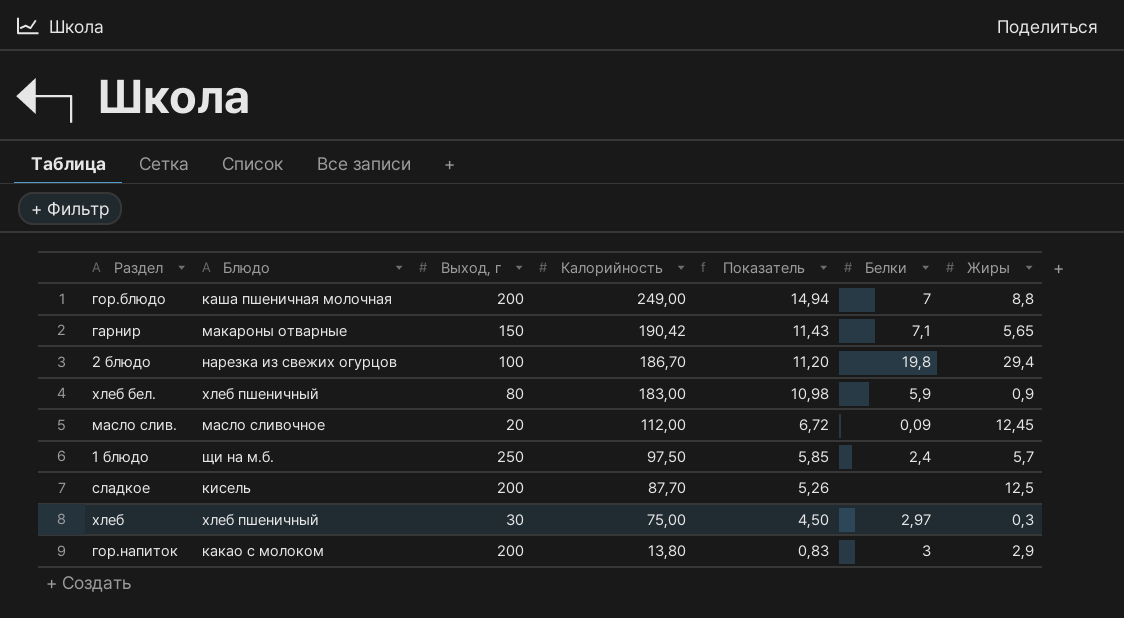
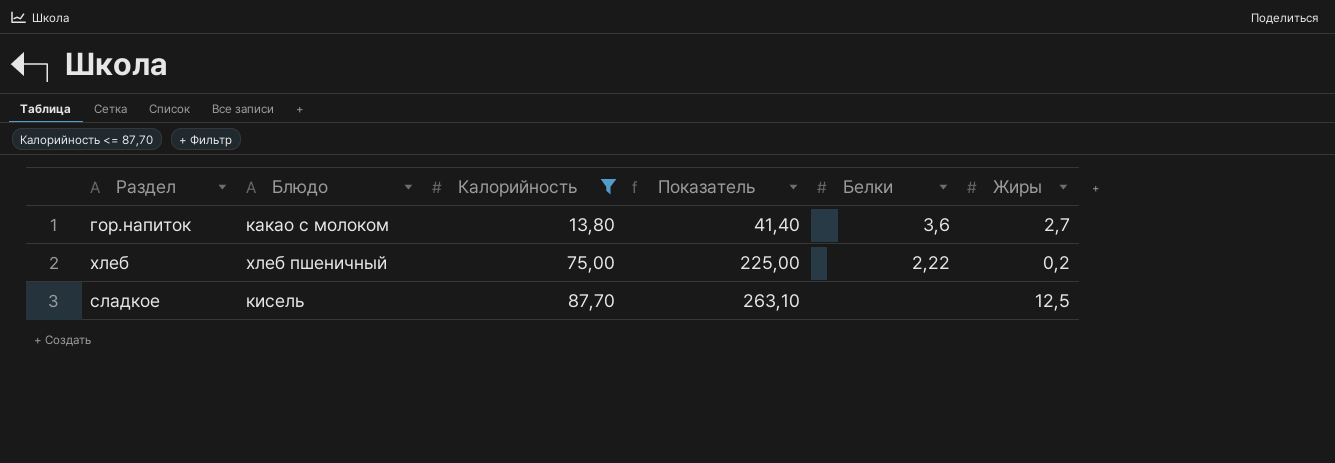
filter: none -> Калорийность <= 87,70
row order: Калорийность descending -> Калорийность ascending
column Выход, г | position: 3 -> none
column Показатель | formula: [Калорийность] * 0,06 -> [Калорийность] * 3
гор.напиток | Белки: 3 -> 3,6
гор.напиток | Жиры: 2,9 -> 2,7
хлеб | Белки: 2,97 -> 2,22
хлеб | Жиры: 0,3 -> 0,2

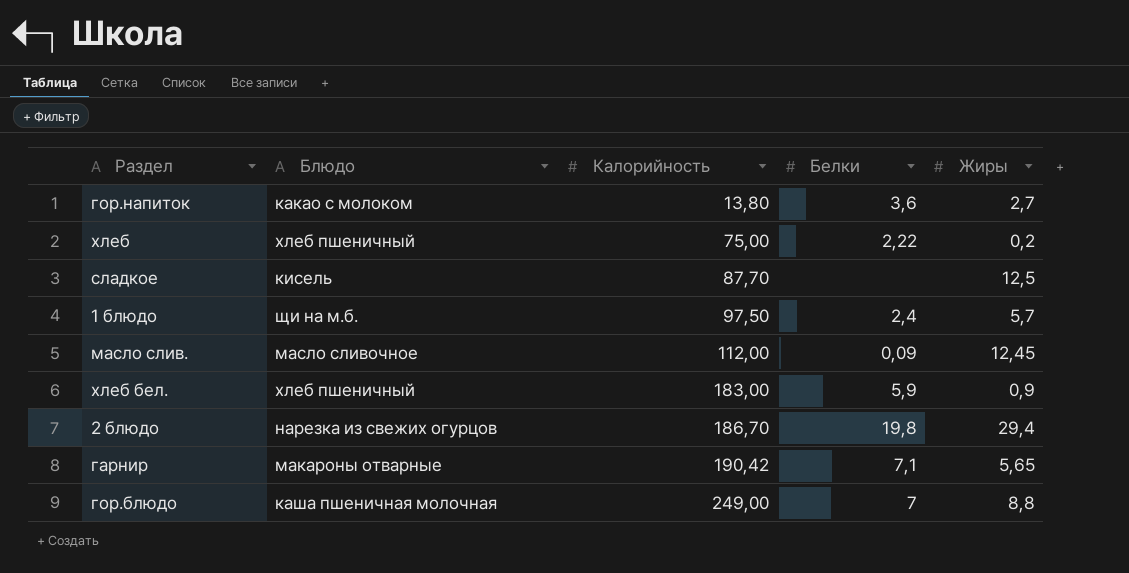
filter: Калорийность <= 87,70 -> none
column Показатель | formula: [Калорийность] * 3 -> none

